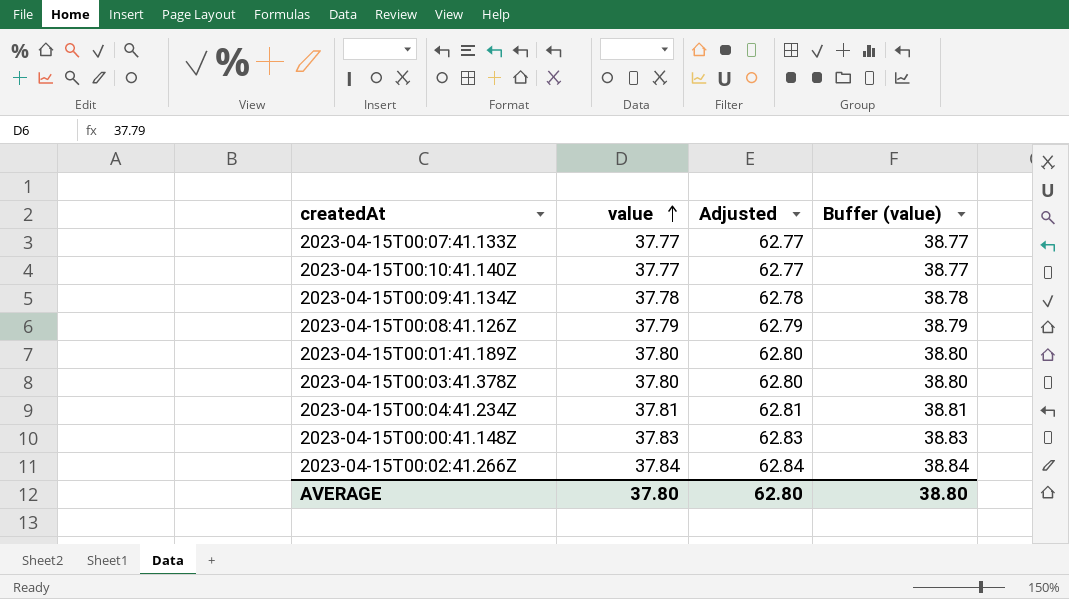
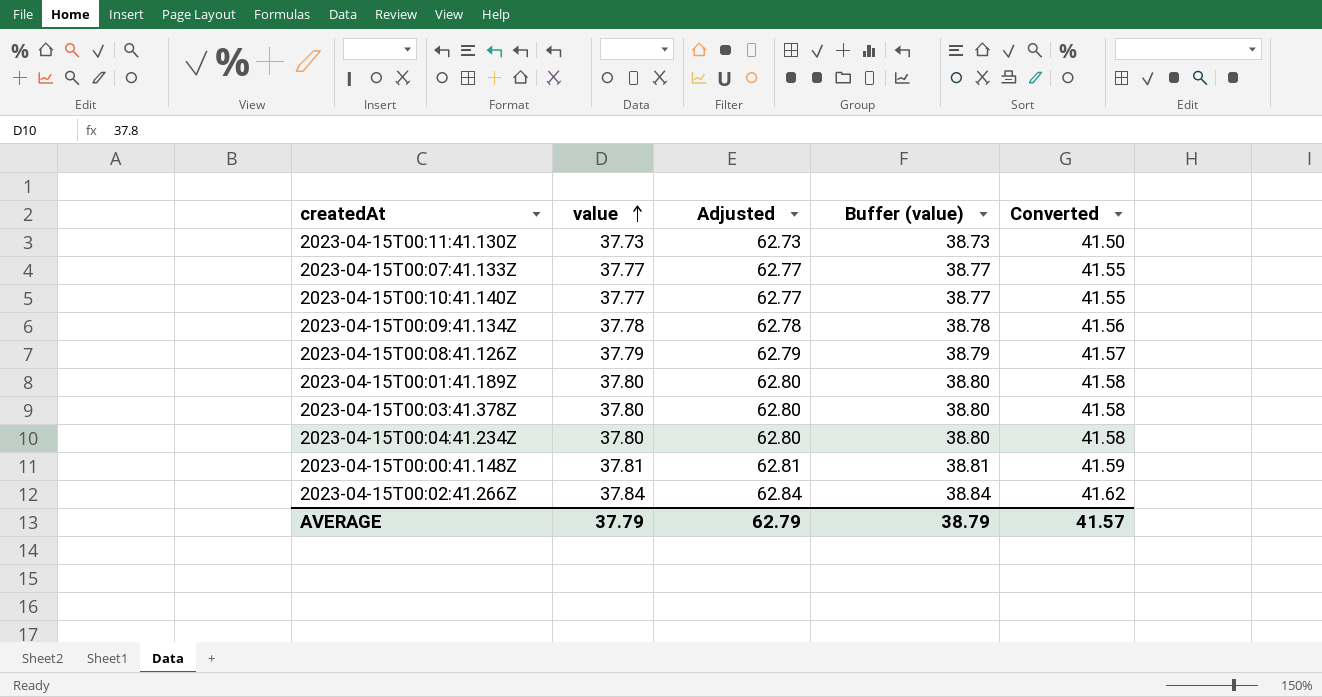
column Converted | formula: none -> [value] * 1.1
row 2023-04-15T00:11:41.130Z: none -> 37.73 | 62.73 | 38.73 | 41.50
2023-04-15T00:04:41.234Z | value: 37.81 -> 37.80
2023-04-15T00:04:41.234Z | Adjusted: 62.81 -> 62.80
2023-04-15T00:04:41.234Z | Buffer (value): 38.81 -> 38.80
2023-04-15T00:00:41.148Z | value: 37.83 -> 37.81
2023-04-15T00:00:41.148Z | Adjusted: 62.83 -> 62.81
2023-04-15T00:00:41.148Z | Buffer (value): 38.83 -> 38.81
AVERAGE | value: 37.80 -> 37.79
AVERAGE | Adjusted: 62.80 -> 62.79
AVERAGE | Buffer (value): 38.80 -> 38.79

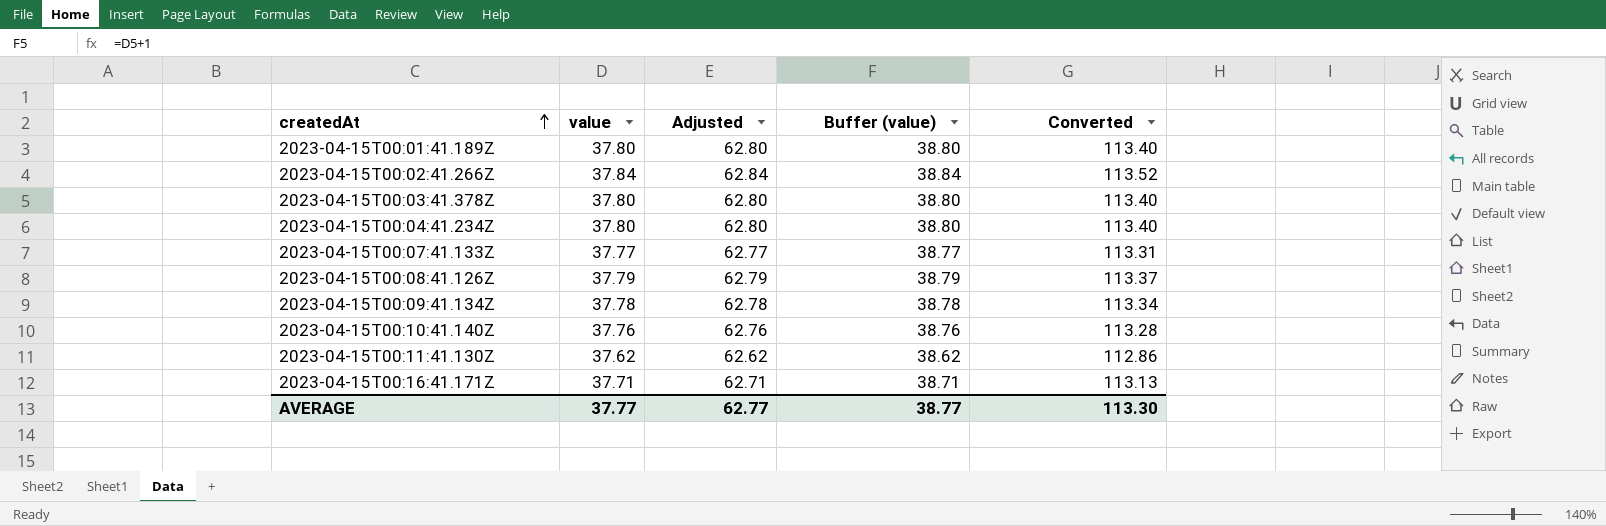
row order: value ascending -> createdAt ascending
column Converted | formula: [value] * 1.1 -> [value] * 3
row 2023-04-15T00:00:41.148Z: 37.81 | 62.81 | 38.81 | 41.59 -> none
2023-04-15T00:10:41.140Z | value: 37.77 -> 37.76
2023-04-15T00:10:41.140Z | Adjusted: 62.77 -> 62.76
2023-04-15T00:10:41.140Z | Buffer (value): 38.77 -> 38.76
2023-04-15T00:11:41.130Z | value: 37.73 -> 37.62
2023-04-15T00:11:41.130Z | Adjusted: 62.73 -> 62.62
2023-04-15T00:11:41.130Z | Buffer (value): 38.73 -> 38.62
row 2023-04-15T00:16:41.171Z: none -> 37.71 | 62.71 | 38.71 | 113.13
AVERAGE | value: 37.79 -> 37.77
AVERAGE | Adjusted: 62.79 -> 62.77
AVERAGE | Buffer (value): 38.79 -> 38.77
AVERAGE | Converted: 41.57 -> 113.30

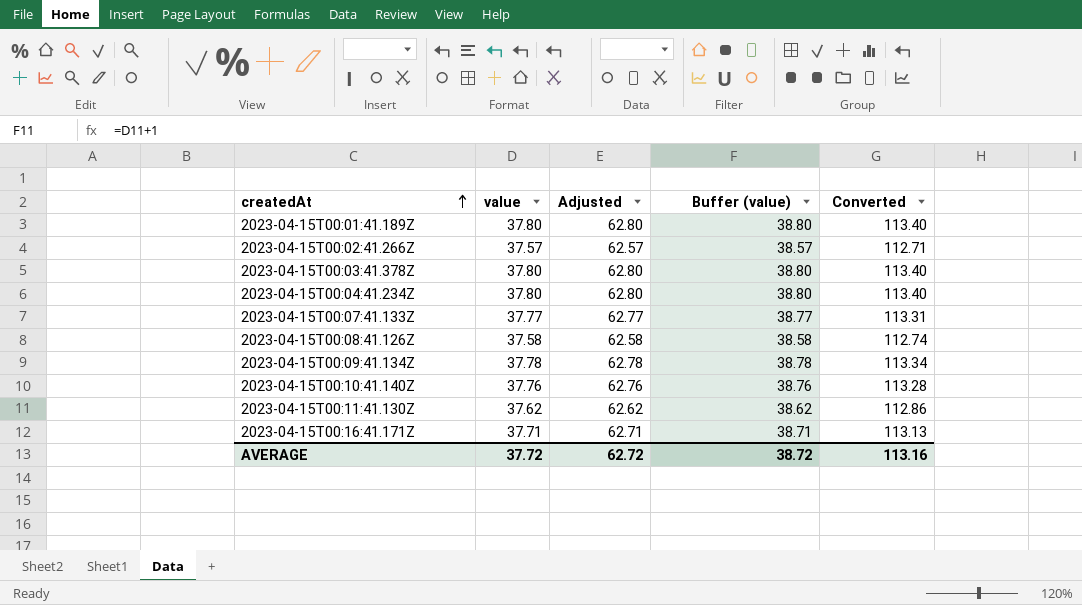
2023-04-15T00:02:41.266Z | value: 37.84 -> 37.57
2023-04-15T00:02:41.266Z | Adjusted: 62.84 -> 62.57
2023-04-15T00:02:41.266Z | Buffer (value): 38.84 -> 38.57
2023-04-15T00:02:41.266Z | Converted: 113.52 -> 112.71
2023-04-15T00:08:41.126Z | value: 37.79 -> 37.58
2023-04-15T00:08:41.126Z | Adjusted: 62.79 -> 62.58
2023-04-15T00:08:41.126Z | Buffer (value): 38.79 -> 38.58
2023-04-15T00:08:41.126Z | Converted: 113.37 -> 112.74
AVERAGE | value: 37.77 -> 37.72
AVERAGE | Adjusted: 62.77 -> 62.72
AVERAGE | Buffer (value): 38.77 -> 38.72
AVERAGE | Converted: 113.30 -> 113.16

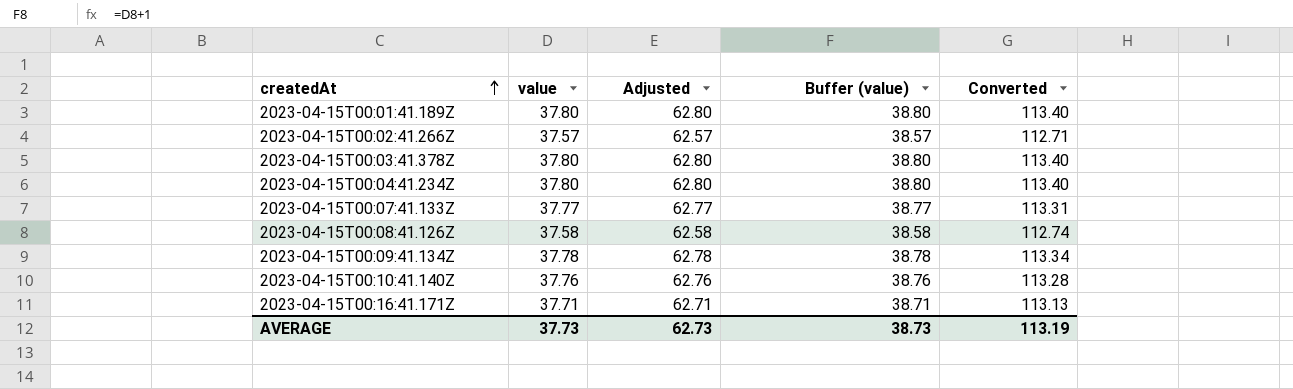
row 2023-04-15T00:11:41.130Z: 37.62 | 62.62 | 38.62 | 112.86 -> none
AVERAGE | value: 37.72 -> 37.73
AVERAGE | Adjusted: 62.72 -> 62.73
AVERAGE | Buffer (value): 38.72 -> 38.73
AVERAGE | Converted: 113.16 -> 113.19

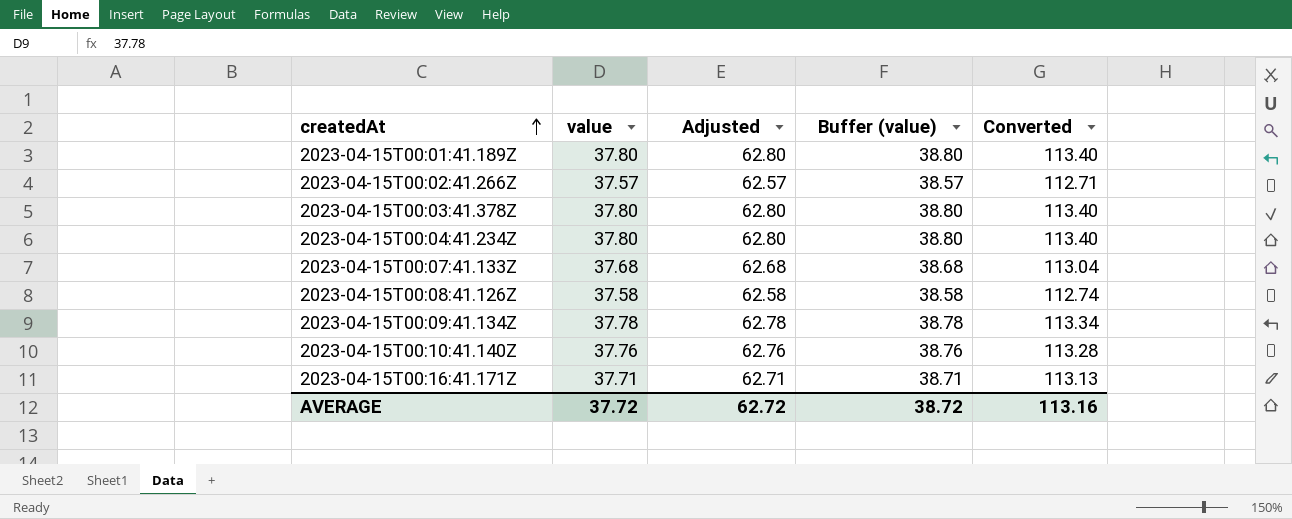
2023-04-15T00:07:41.133Z | value: 37.77 -> 37.68
2023-04-15T00:07:41.133Z | Adjusted: 62.77 -> 62.68
2023-04-15T00:07:41.133Z | Buffer (value): 38.77 -> 38.68
2023-04-15T00:07:41.133Z | Converted: 113.31 -> 113.04
AVERAGE | value: 37.73 -> 37.72
AVERAGE | Adjusted: 62.73 -> 62.72
AVERAGE | Buffer (value): 38.73 -> 38.72
AVERAGE | Converted: 113.19 -> 113.16

